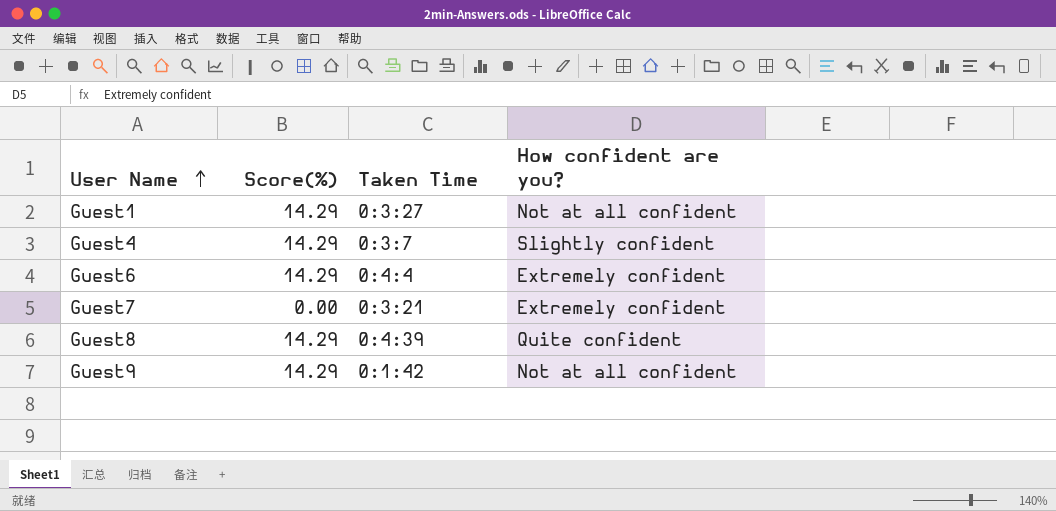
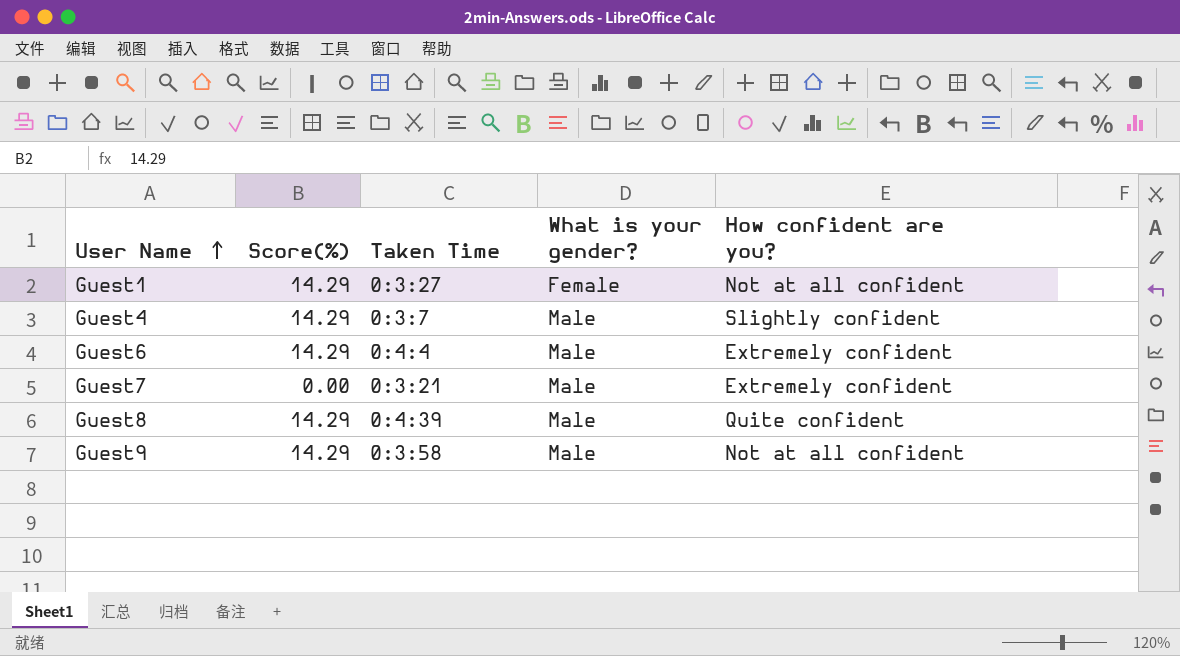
column What is your gender? | position: none -> 4
Guest9 | Taken Time: 0:1:42 -> 0:3:58

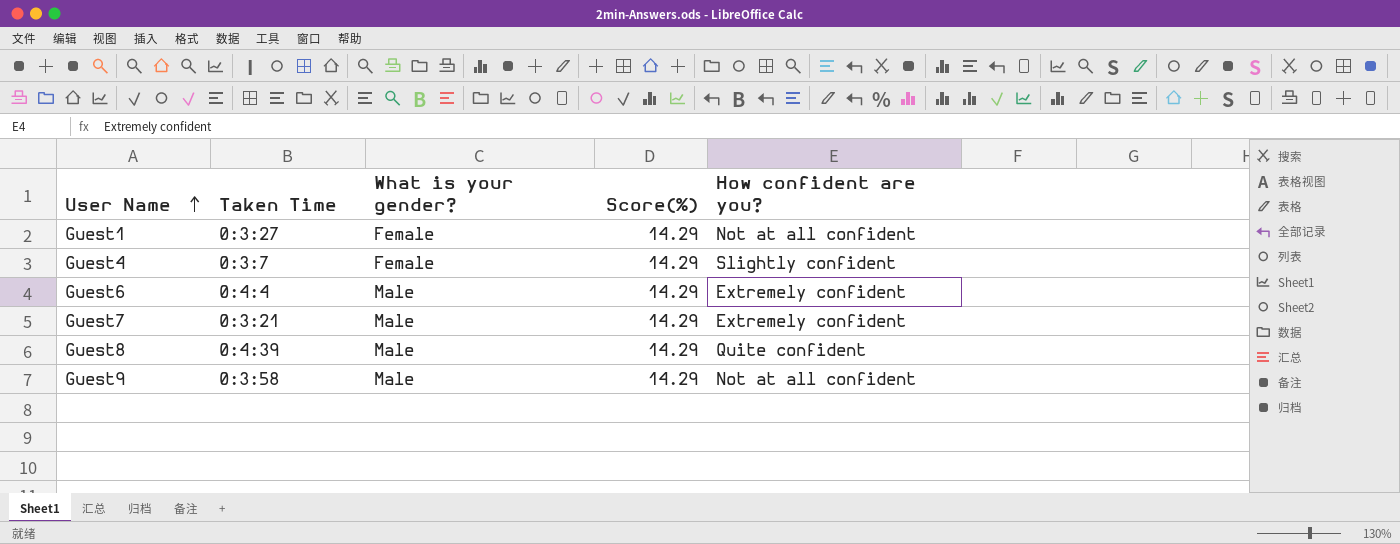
column Score(%) | position: 2 -> 4
Guest4 | What is your gender?: Male -> Female
Guest7 | Score(%): 0.00 -> 14.29

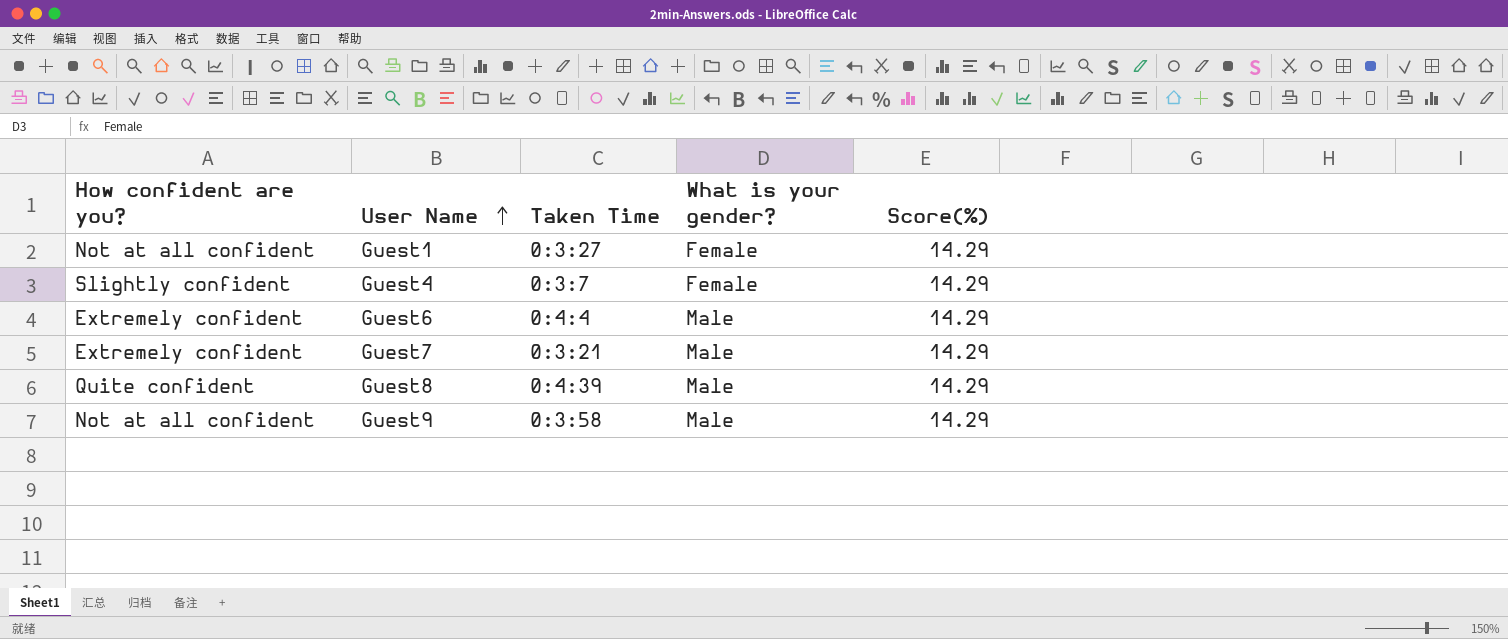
column How confident are you? | position: 5 -> 1

